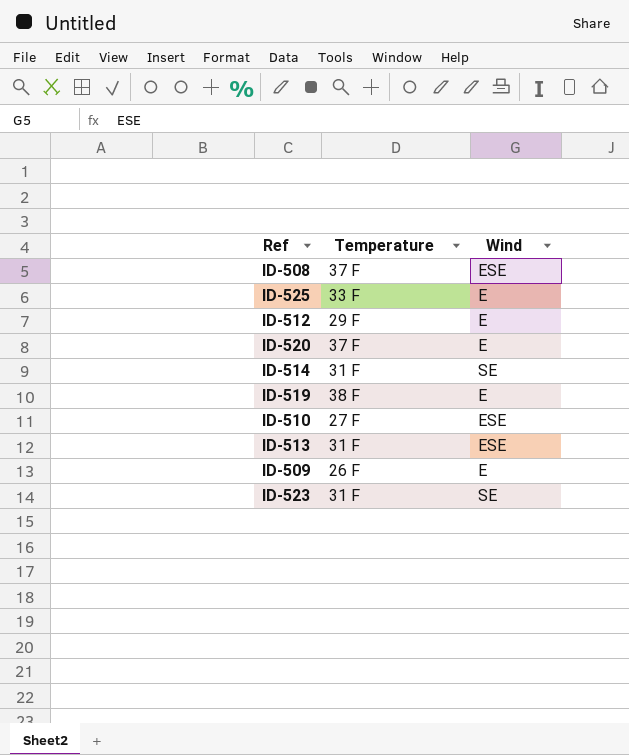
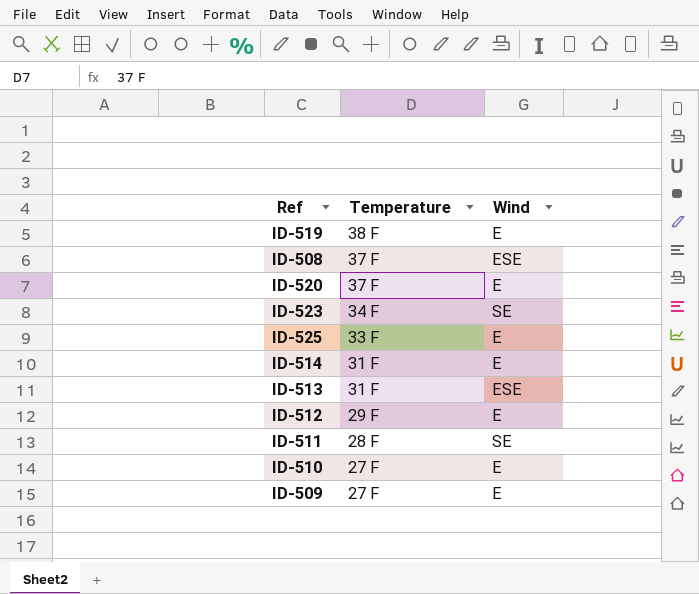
row order: none -> Temperature descending
ID-523 | Temperature: 31 F -> 34 F
ID-514 | Wind: SE -> E
row ID-511: none -> 28 F | SE
ID-510 | Wind: ESE -> E
ID-509 | Temperature: 26 F -> 27 F

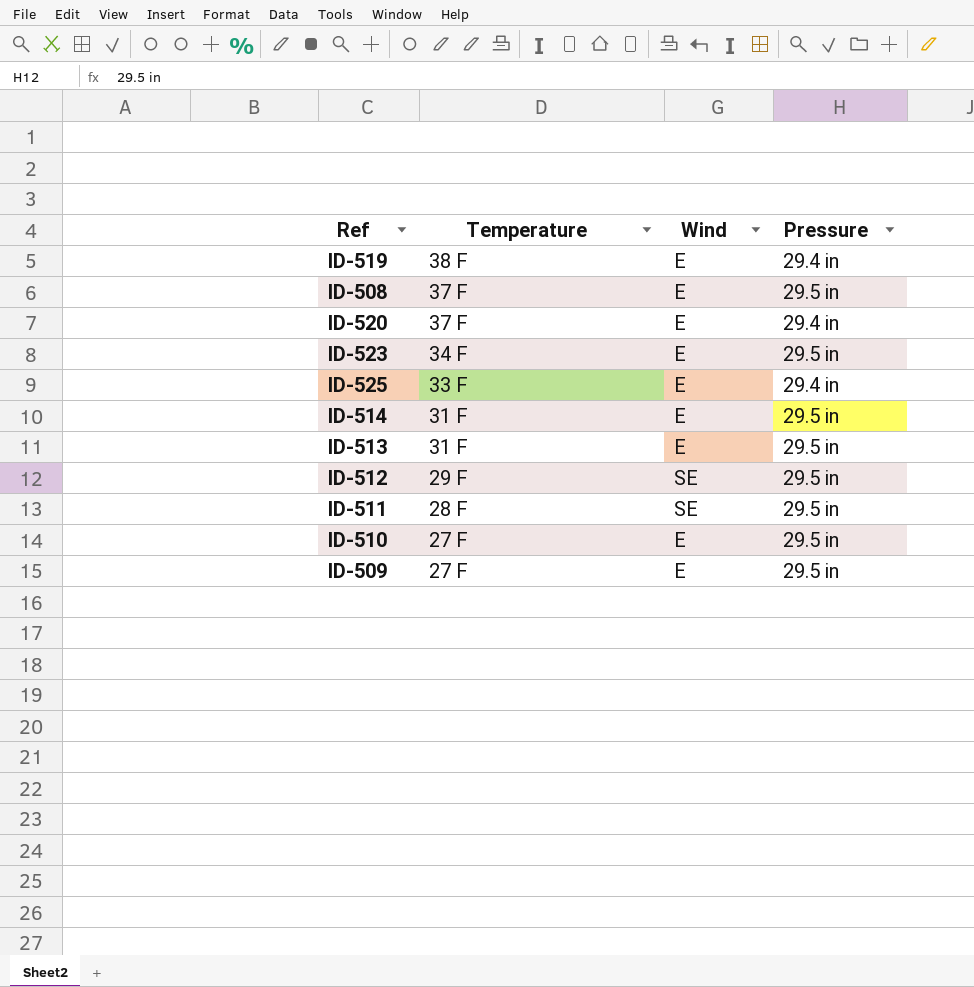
column Pressure | position: none -> 4
ID-508 | Wind: ESE -> E
ID-523 | Wind: SE -> E
ID-513 | Wind: ESE -> E
ID-512 | Wind: E -> SE

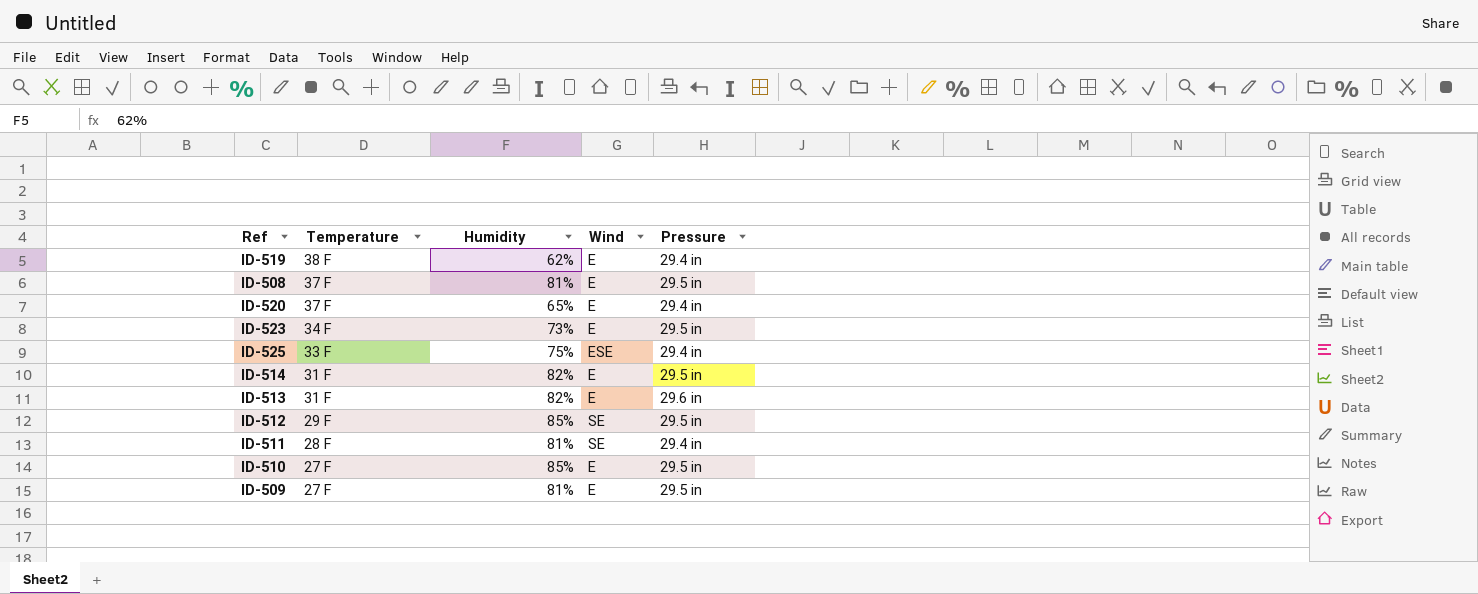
column Humidity | position: none -> 3
ID-525 | Wind: E -> ESE
ID-513 | Pressure: 29.5 in -> 29.6 in
ID-511 | Pressure: 29.5 in -> 29.4 in

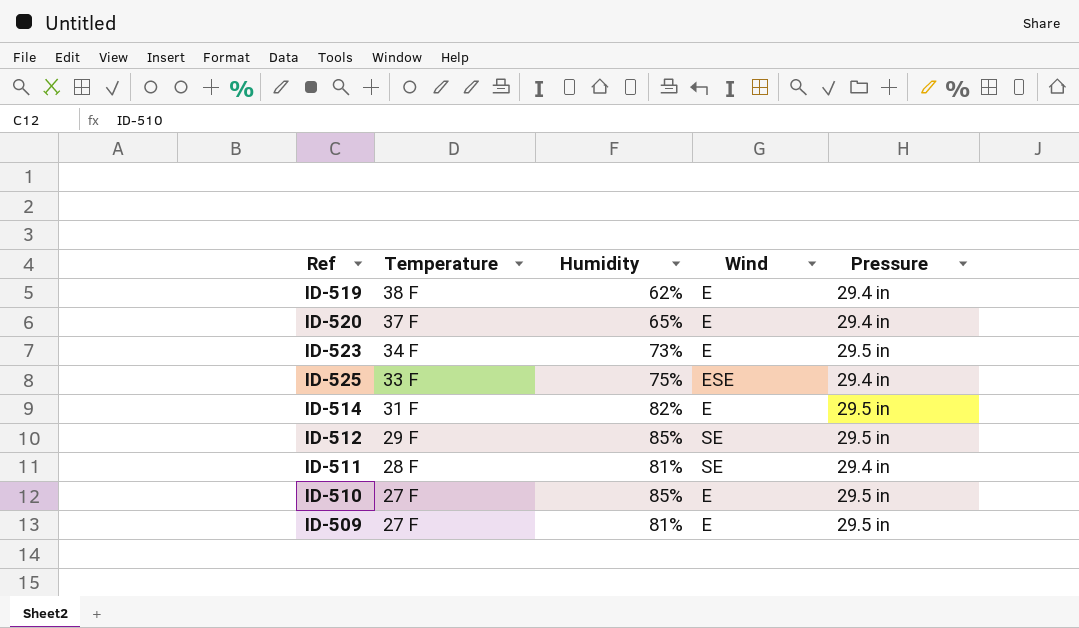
row ID-508: 37 F | 81% | E | 29.5 in -> none
row ID-513: 31 F | 82% | E | 29.6 in -> none

